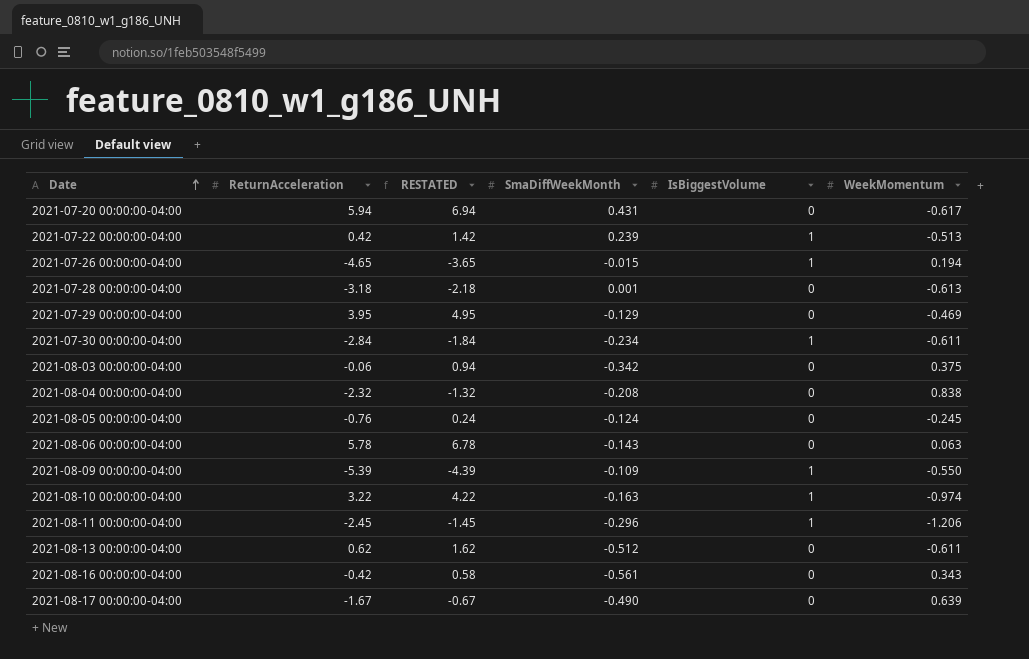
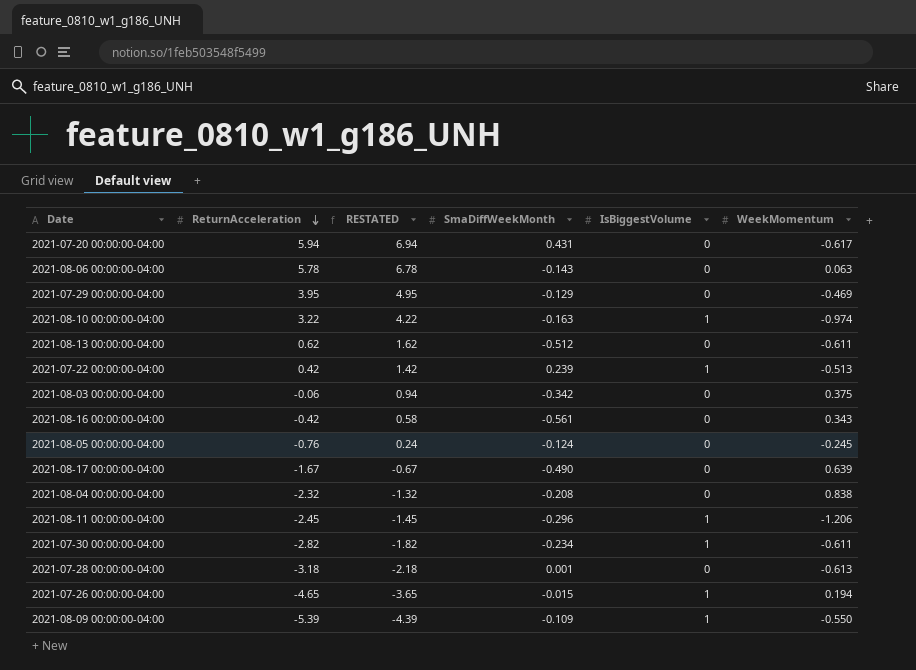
row order: Date ascending -> ReturnAcceleration descending
2021-07-30 00:00:00-04:00 | ReturnAcceleration: -2.84 -> -2.82
2021-07-30 00:00:00-04:00 | RESTATED: -1.84 -> -1.82

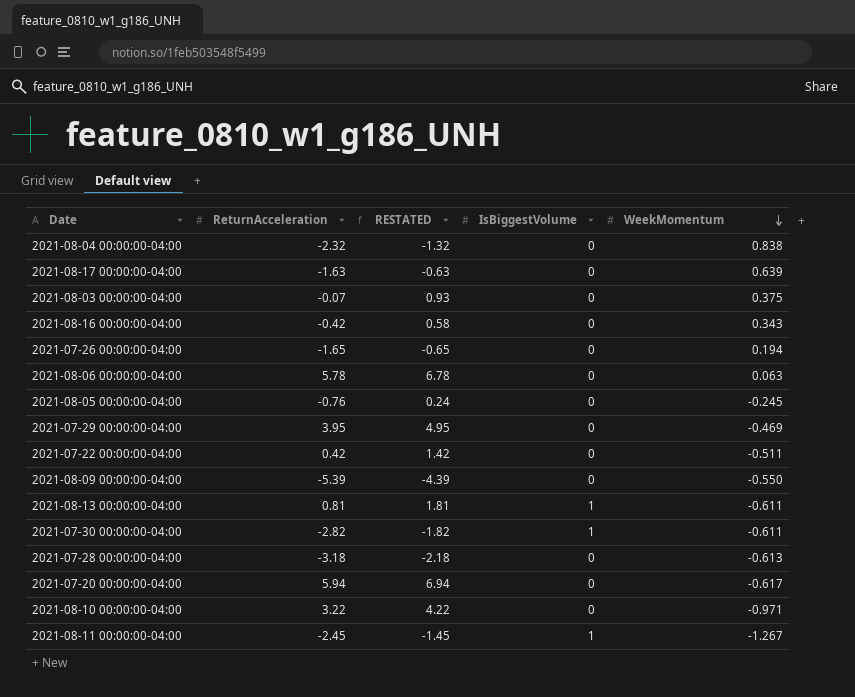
row order: ReturnAcceleration descending -> WeekMomentum descending
column SmaDiffWeekMonth | position: 4 -> none
2021-08-17 00:00:00-04:00 | ReturnAcceleration: -1.67 -> -1.63
2021-08-17 00:00:00-04:00 | RESTATED: -0.67 -> -0.63
2021-08-03 00:00:00-04:00 | ReturnAcceleration: -0.06 -> -0.07
2021-08-03 00:00:00-04:00 | RESTATED: 0.94 -> 0.93
2021-07-26 00:00:00-04:00 | ReturnAcceleration: -4.65 -> -1.65
2021-07-26 00:00:00-04:00 | RESTATED: -3.65 -> -0.65
2021-07-26 00:00:00-04:00 | IsBiggestVolume: 1 -> 0
2021-07-22 00:00:00-04:00 | IsBiggestVolume: 1 -> 0
2021-07-22 00:00:00-04:00 | WeekMomentum: -0.513 -> -0.511
2021-08-09 00:00:00-04:00 | IsBiggestVolume: 1 -> 0
2021-08-13 00:00:00-04:00 | ReturnAcceleration: 0.62 -> 0.81
2021-08-13 00:00:00-04:00 | RESTATED: 1.62 -> 1.81
2021-08-13 00:00:00-04:00 | IsBiggestVolume: 0 -> 1
2021-08-10 00:00:00-04:00 | IsBiggestVolume: 1 -> 0
2021-08-10 00:00:00-04:00 | WeekMomentum: -0.974 -> -0.971
2021-08-11 00:00:00-04:00 | WeekMomentum: -1.206 -> -1.267

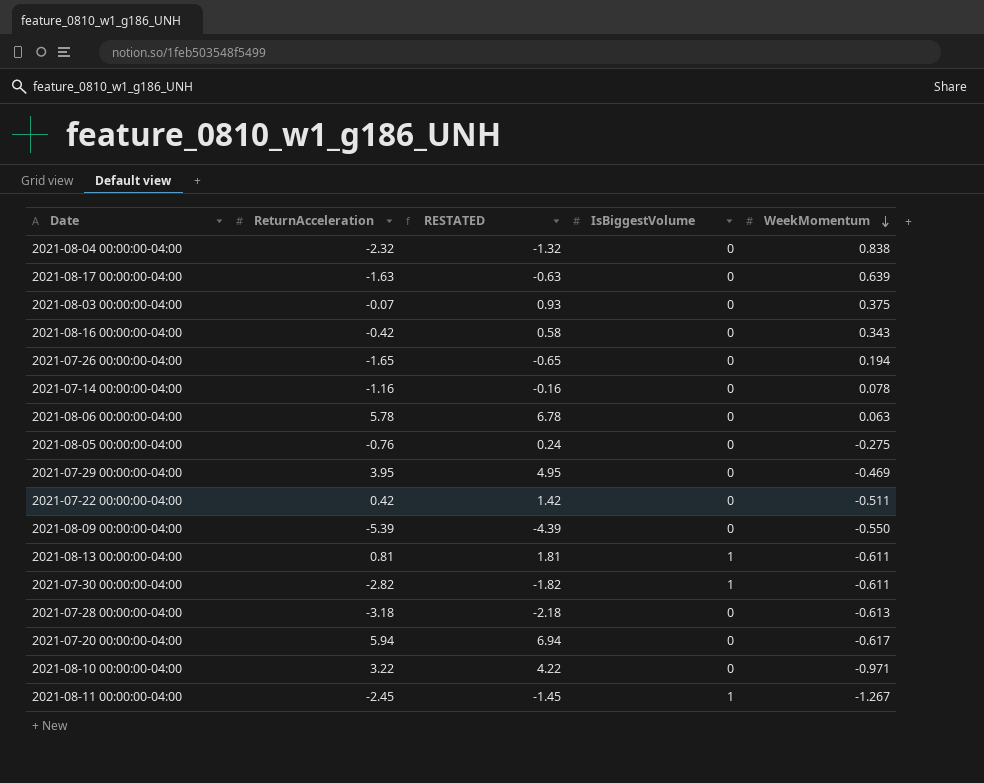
row 2021-07-14 00:00:00-04:00: none -> -1.16 | -0.16 | 0 | 0.078
2021-08-05 00:00:00-04:00 | WeekMomentum: -0.245 -> -0.275

